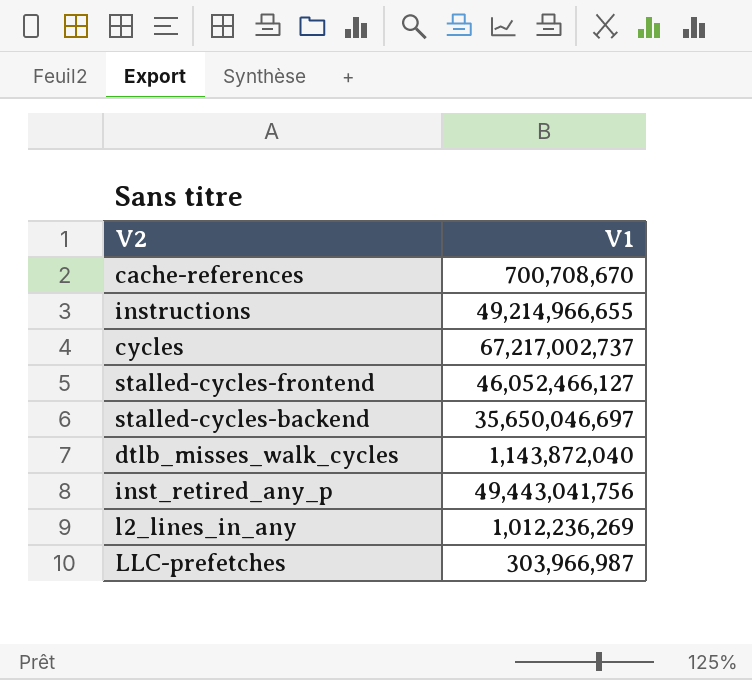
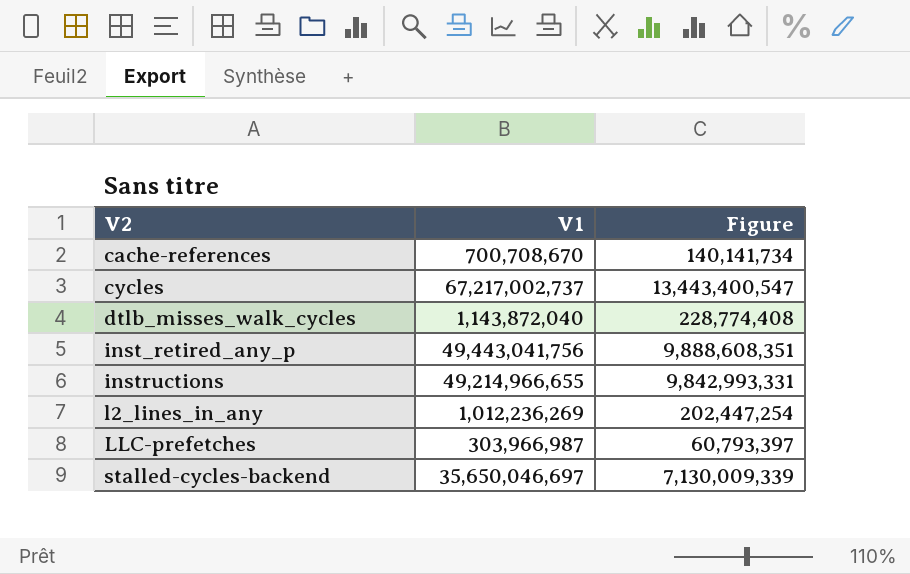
row order: none -> V2 ascending
column Figure | formula: none -> [V1] * 0.2
row stalled-cycles-frontend: 46,052,466,127 -> none

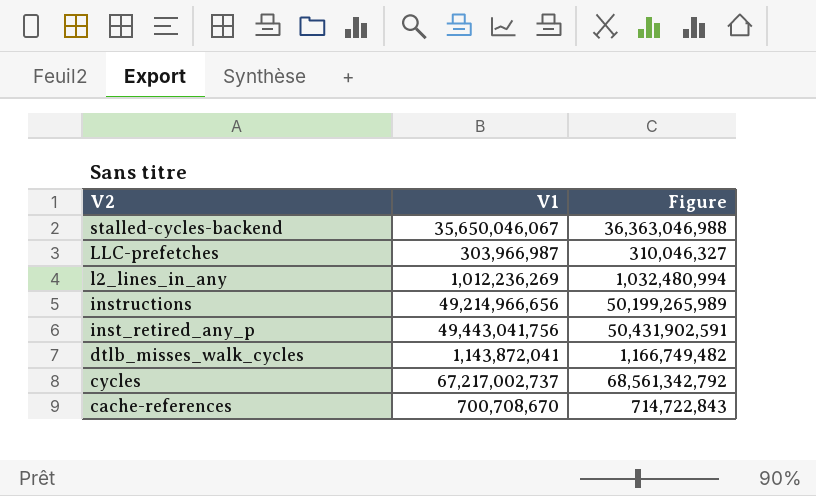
row order: V2 ascending -> V2 descending
column Figure | formula: [V1] * 0.2 -> [V1] * 1.02
stalled-cycles-backend | V1: 35,650,046,697 -> 35,650,046,067
instructions | V1: 49,214,966,655 -> 49,214,966,656
dtlb_misses_walk_cycles | V1: 1,143,872,040 -> 1,143,872,041

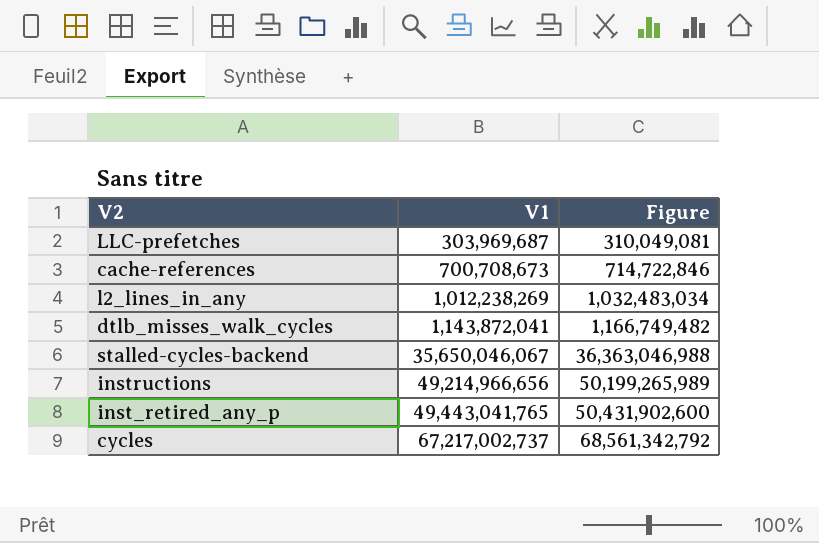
row order: V2 descending -> V1 ascending
LLC-prefetches | V1: 303,966,987 -> 303,969,687
LLC-prefetches | Figure: 310,046,327 -> 310,049,081
cache-references | V1: 700,708,670 -> 700,708,673
cache-references | Figure: 714,722,843 -> 714,722,846
l2_lines_in_any | V1: 1,012,236,269 -> 1,012,238,269
l2_lines_in_any | Figure: 1,032,480,994 -> 1,032,483,034
inst_retired_any_p | V1: 49,443,041,756 -> 49,443,041,765
inst_retired_any_p | Figure: 50,431,902,591 -> 50,431,902,600

